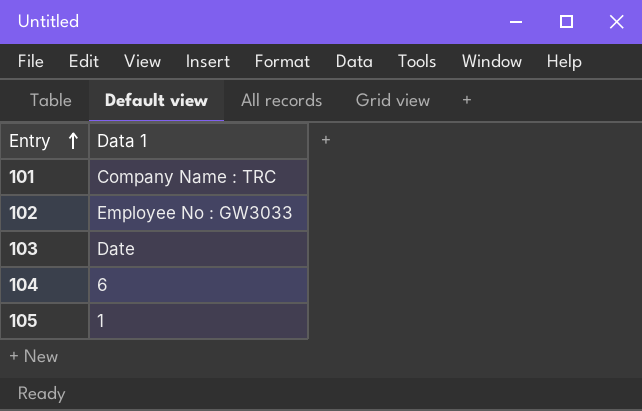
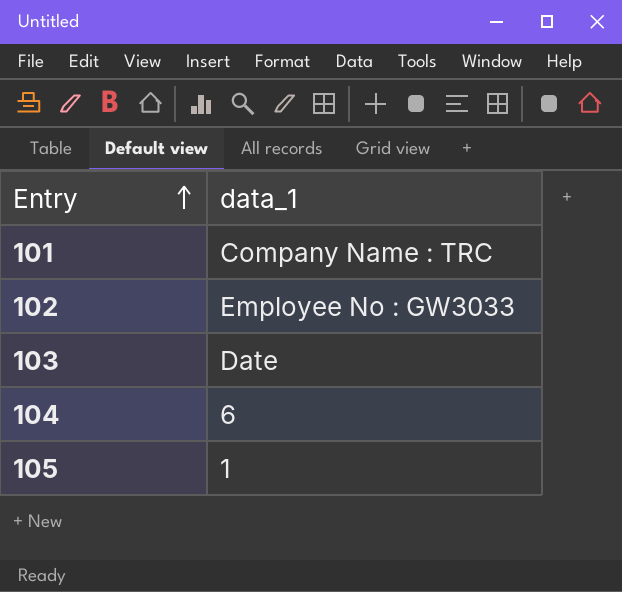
column name: Data 1 -> data_1

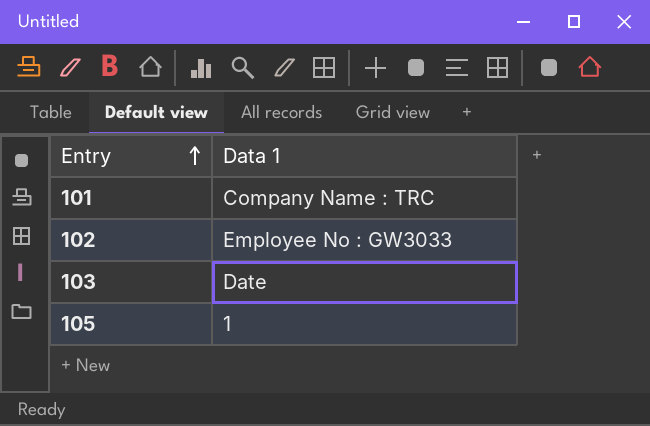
column name: data_1 -> Data 1
row 104: 6 -> none

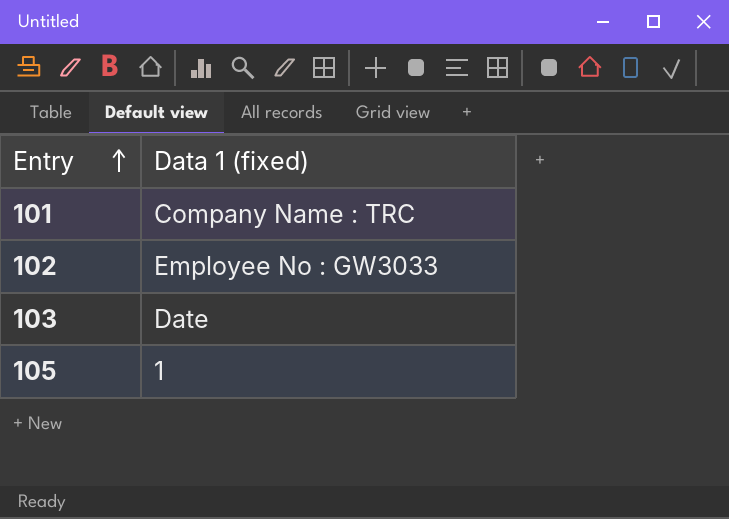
column name: Data 1 -> Data 1 (fixed)

